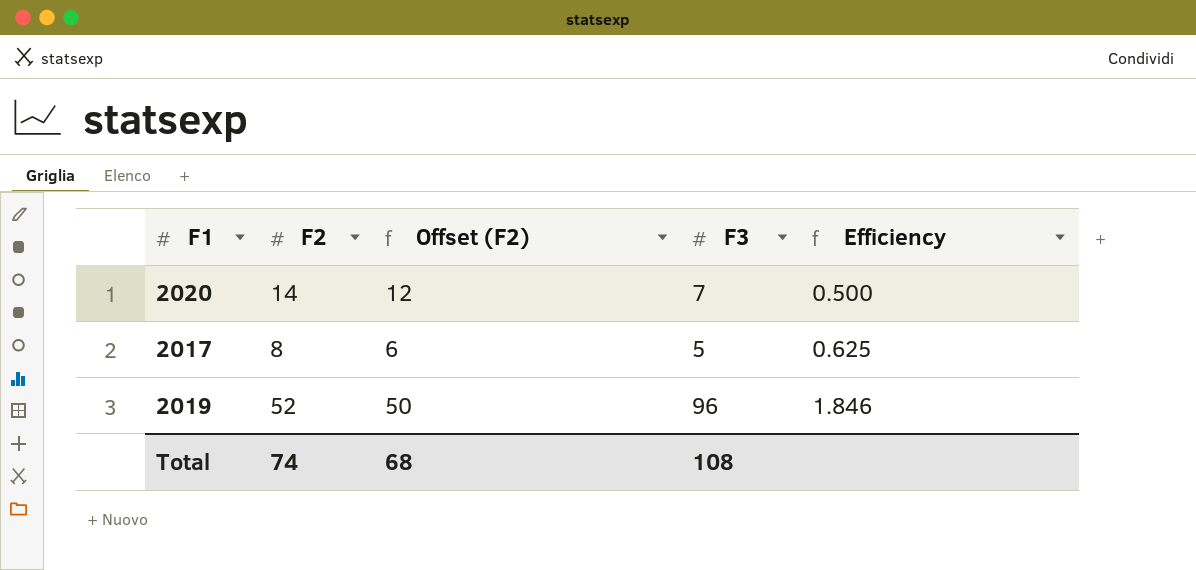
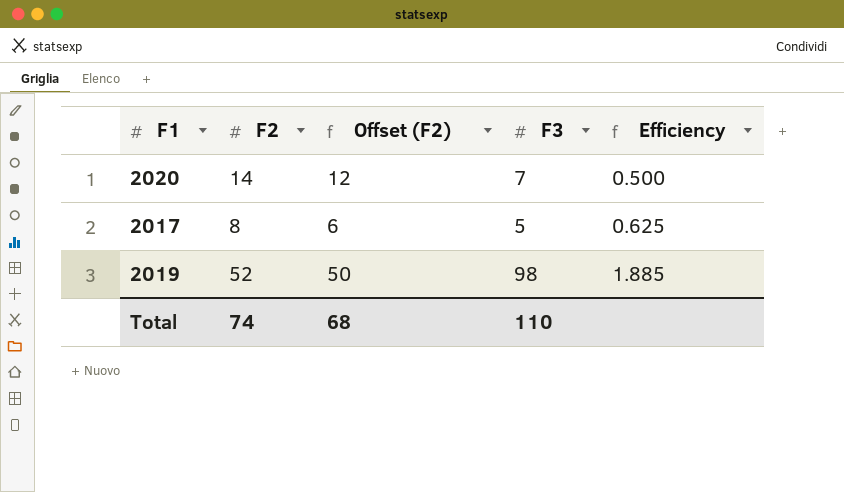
2019 | F3: 96 -> 98
2019 | Efficiency: 1.846 -> 1.885
Total | F3: 108 -> 110

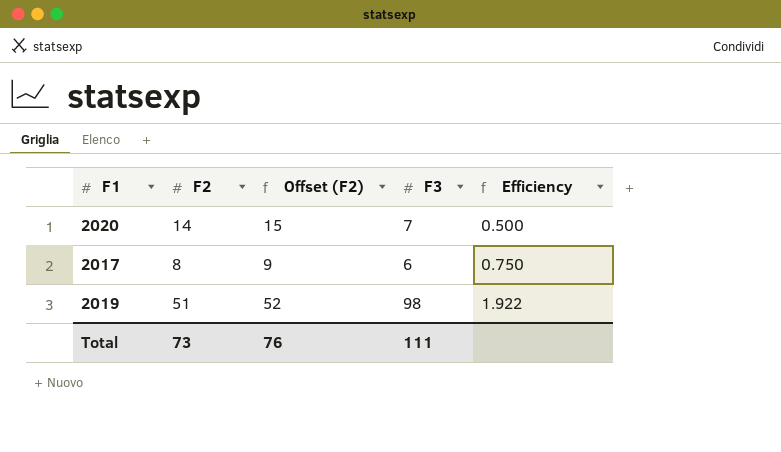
column Offset (F2) | formula: [F2] - 2 -> [F2] + 1
2017 | F3: 5 -> 6
2017 | Efficiency: 0.625 -> 0.750
2019 | F2: 52 -> 51
2019 | Efficiency: 1.885 -> 1.922
Total | F2: 74 -> 73
Total | Offset (F2): 68 -> 76
Total | F3: 110 -> 111

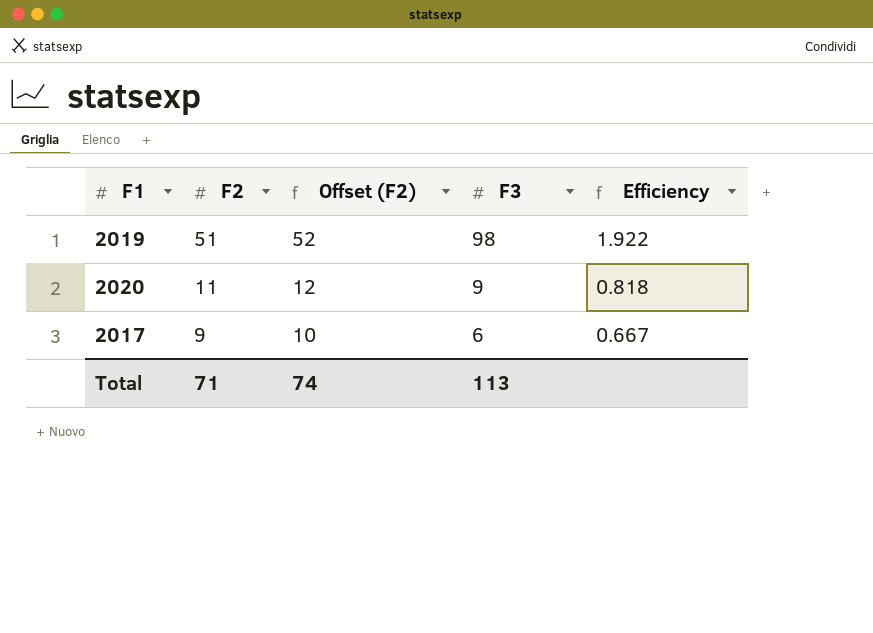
row order: Efficiency ascending -> F2 descending
2020 | F2: 14 -> 11
2020 | Offset (F2): 15 -> 12
2020 | F3: 7 -> 9
2020 | Efficiency: 0.500 -> 0.818
2017 | F2: 8 -> 9
2017 | Offset (F2): 9 -> 10
2017 | Efficiency: 0.750 -> 0.667
Total | F2: 73 -> 71
Total | Offset (F2): 76 -> 74
Total | F3: 111 -> 113

